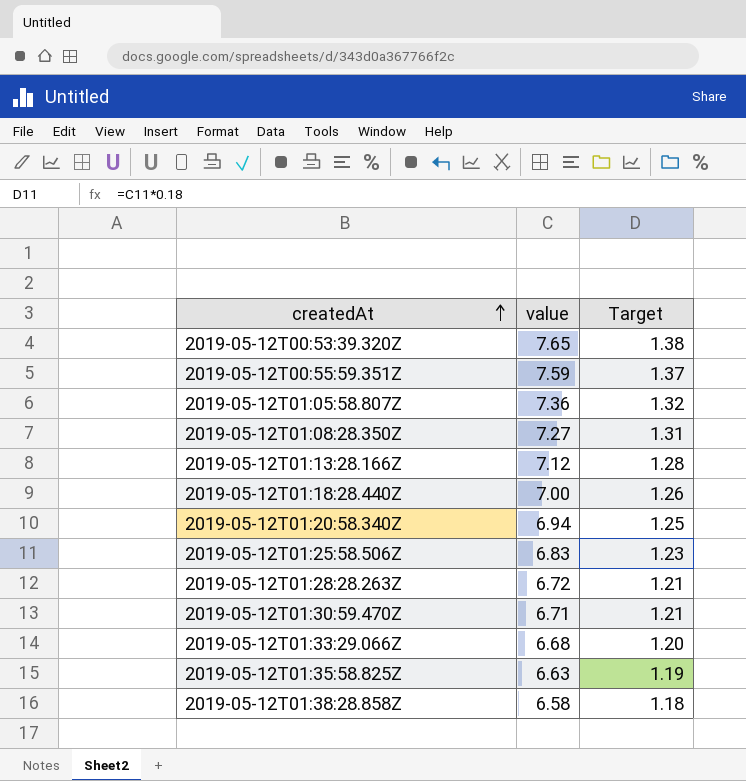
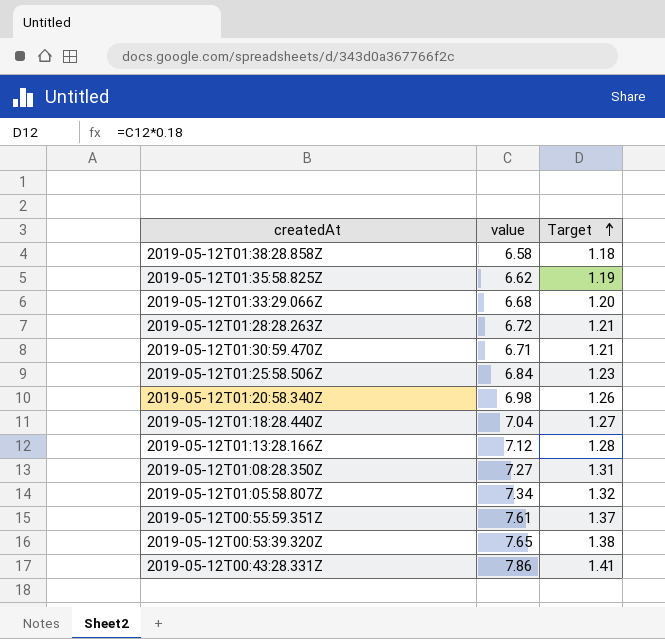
row order: createdAt ascending -> Target ascending
2019-05-12T01:35:58.825Z | value: 6.63 -> 6.62
2019-05-12T01:25:58.506Z | value: 6.83 -> 6.84
2019-05-12T01:20:58.340Z | value: 6.94 -> 6.98
2019-05-12T01:20:58.340Z | Target: 1.25 -> 1.26
2019-05-12T01:18:28.440Z | value: 7.00 -> 7.04
2019-05-12T01:18:28.440Z | Target: 1.26 -> 1.27
2019-05-12T01:05:58.807Z | value: 7.36 -> 7.34
2019-05-12T00:55:59.351Z | value: 7.59 -> 7.61
row 2019-05-12T00:43:28.331Z: none -> 7.86 | 1.41

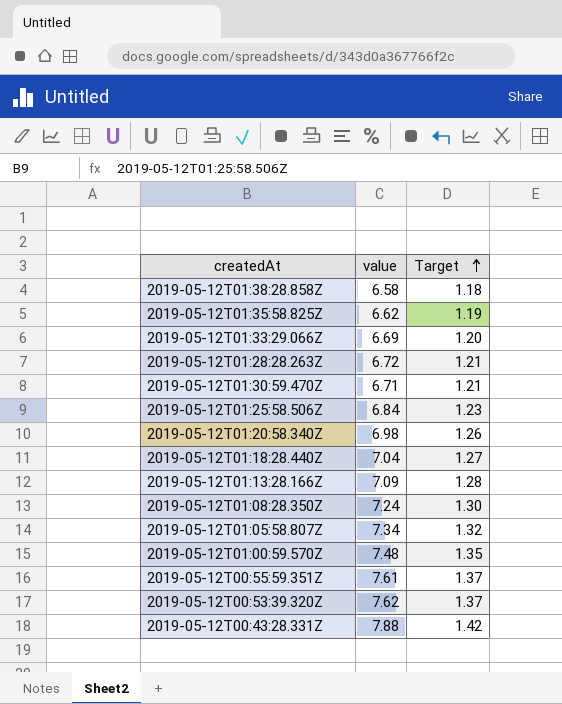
2019-05-12T01:33:29.066Z | value: 6.68 -> 6.69
2019-05-12T01:13:28.166Z | value: 7.12 -> 7.09
2019-05-12T01:08:28.350Z | value: 7.27 -> 7.24
2019-05-12T01:08:28.350Z | Target: 1.31 -> 1.30
row 2019-05-12T01:00:59.570Z: none -> 7.48 | 1.35
2019-05-12T00:53:39.320Z | value: 7.65 -> 7.62
2019-05-12T00:53:39.320Z | Target: 1.38 -> 1.37
2019-05-12T00:43:28.331Z | value: 7.86 -> 7.88
2019-05-12T00:43:28.331Z | Target: 1.41 -> 1.42

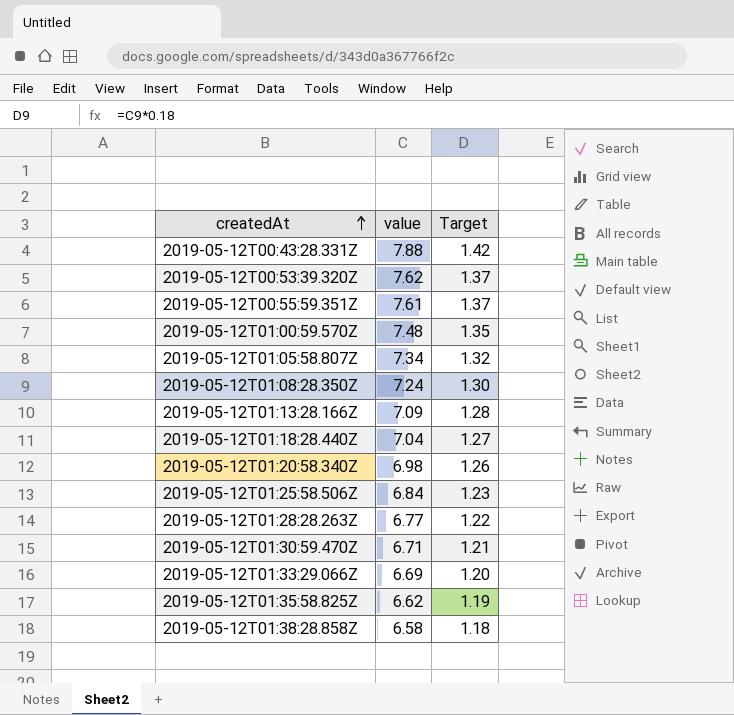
row order: Target ascending -> createdAt ascending
2019-05-12T01:28:28.263Z | value: 6.72 -> 6.77
2019-05-12T01:28:28.263Z | Target: 1.21 -> 1.22

